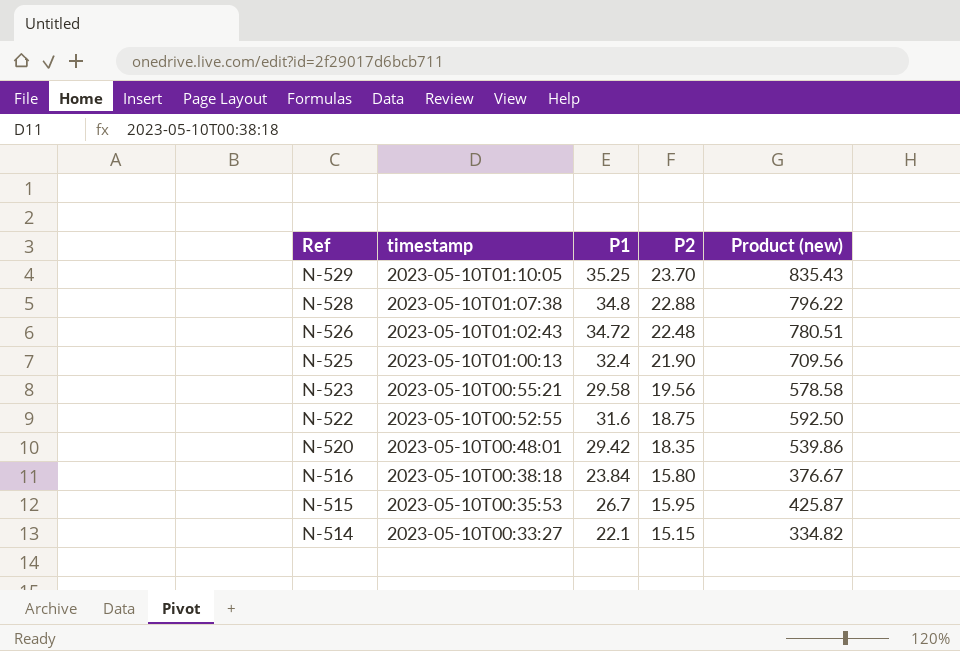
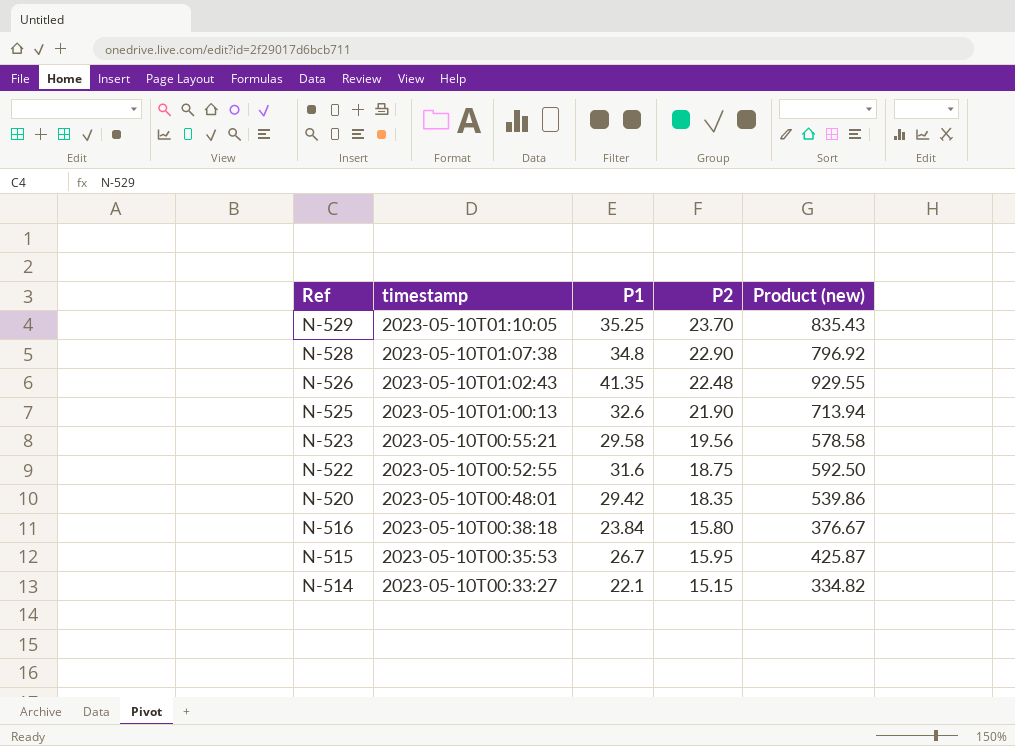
N-528 | P2: 22.88 -> 22.90
N-528 | Product (new): 796.22 -> 796.92
N-526 | P1: 34.72 -> 41.35
N-526 | Product (new): 780.51 -> 929.55
N-525 | P1: 32.4 -> 32.6
N-525 | Product (new): 709.56 -> 713.94

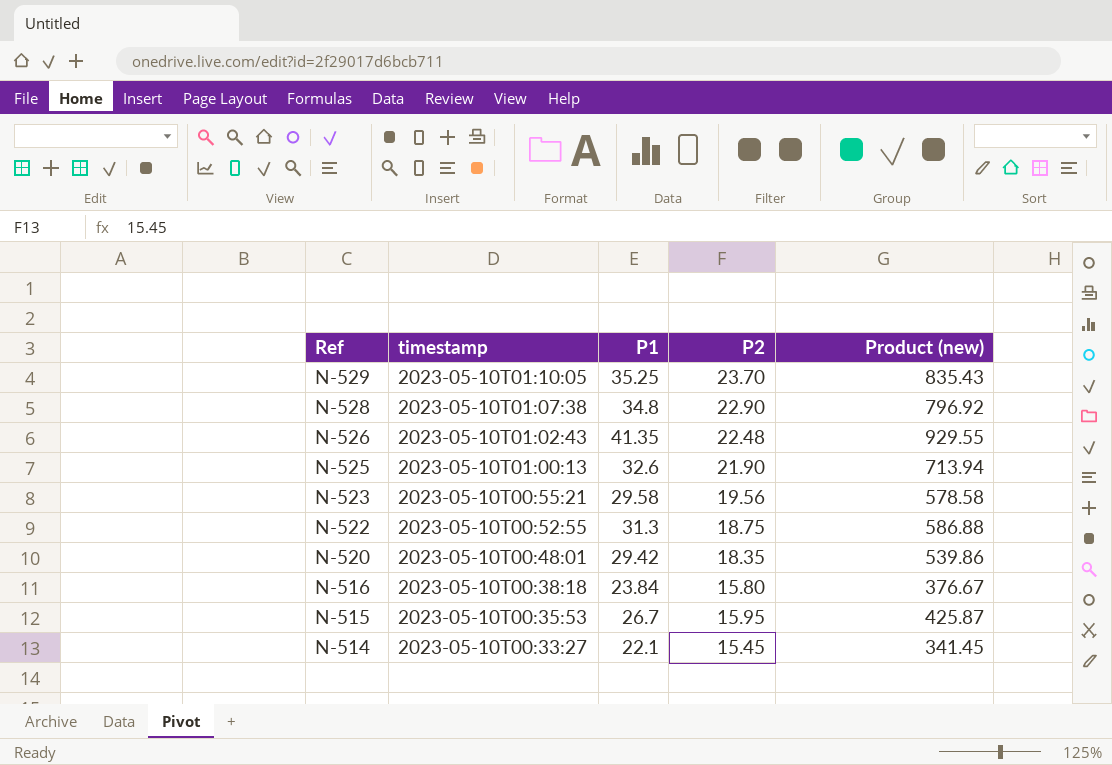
N-522 | P1: 31.6 -> 31.3
N-522 | Product (new): 592.50 -> 586.88
N-514 | P2: 15.15 -> 15.45
N-514 | Product (new): 334.82 -> 341.45

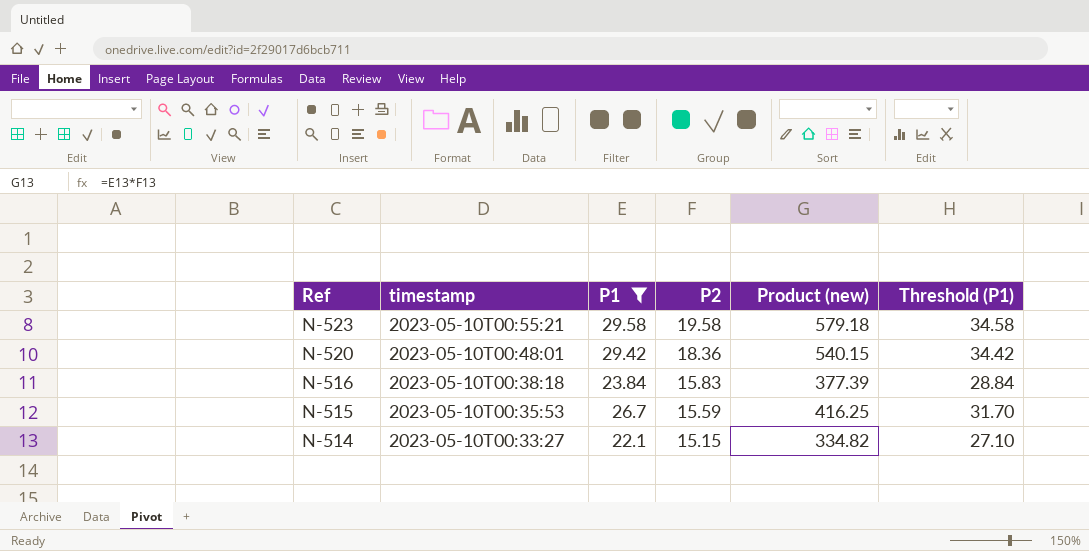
filter: none -> P1 <= 29.58
column Threshold (P1) | formula: none -> [P1] + 5
N-523 | P2: 19.56 -> 19.58
N-523 | Product (new): 578.58 -> 579.18
N-520 | P2: 18.35 -> 18.36
N-520 | Product (new): 539.86 -> 540.15
N-516 | P2: 15.80 -> 15.83
N-516 | Product (new): 376.67 -> 377.39
N-515 | P2: 15.95 -> 15.59
N-515 | Product (new): 425.87 -> 416.25
N-514 | P2: 15.45 -> 15.15
N-514 | Product (new): 341.45 -> 334.82

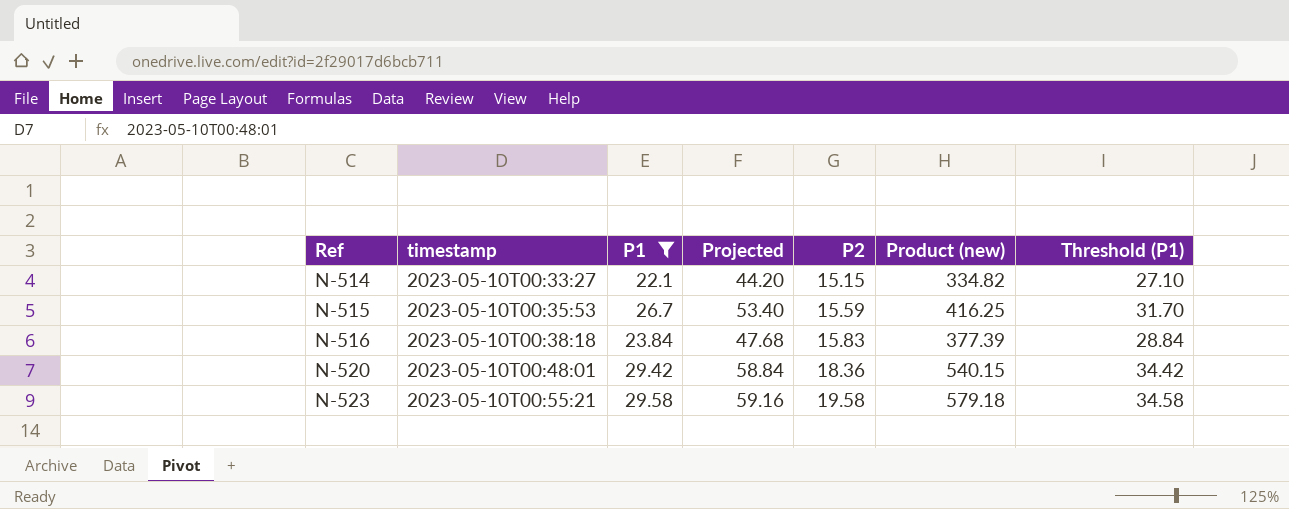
row order: Ref descending -> Ref ascending
column Projected | formula: none -> [P1] * 2

